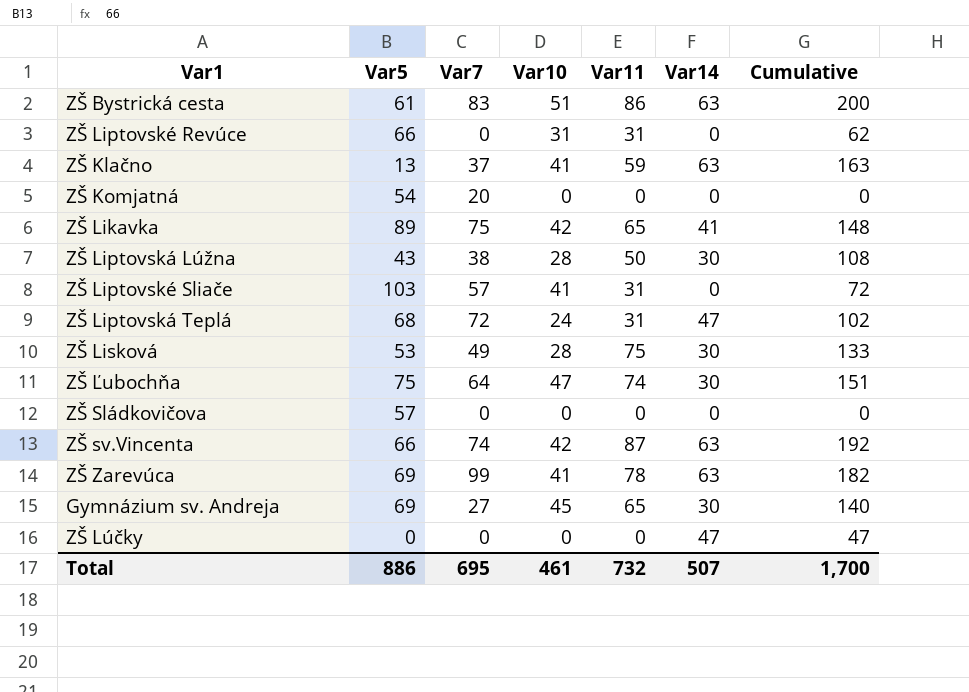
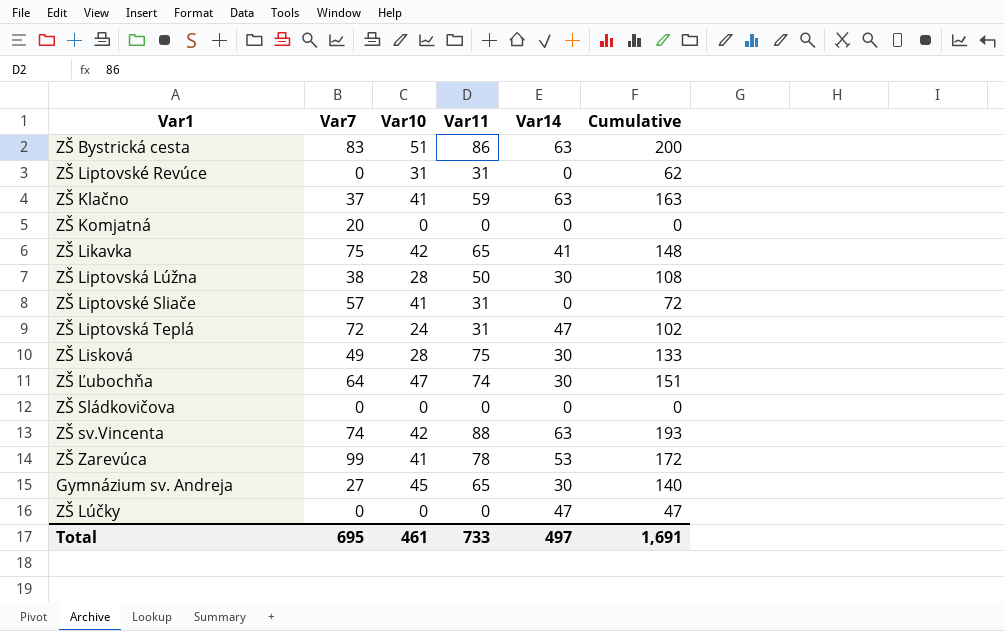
column Var5 | position: 2 -> none
ZŠ sv.Vincenta | Var11: 87 -> 88
ZŠ sv.Vincenta | Cumulative: 192 -> 193
ZŠ Zarevúca | Var14: 63 -> 53
ZŠ Zarevúca | Cumulative: 182 -> 172
Total | Var11: 732 -> 733
Total | Var14: 507 -> 497
Total | Cumulative: 1,700 -> 1,691

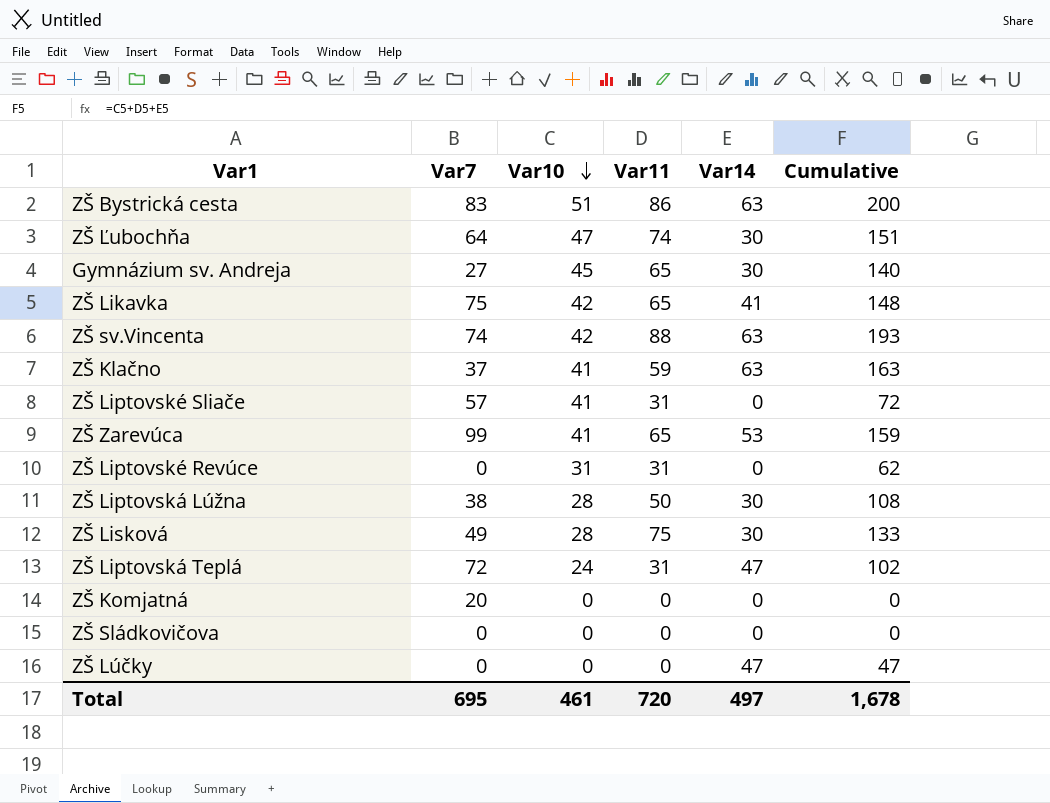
row order: none -> Var10 descending
ZŠ Zarevúca | Var11: 78 -> 65
ZŠ Zarevúca | Cumulative: 172 -> 159
Total | Var11: 733 -> 720
Total | Cumulative: 1,691 -> 1,678

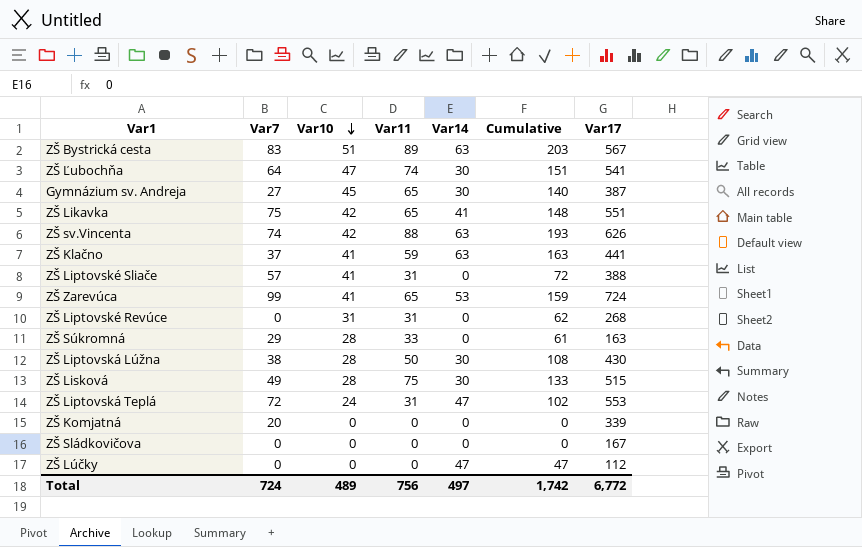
column Var17 | position: none -> 7
ZŠ Bystrická cesta | Var11: 86 -> 89
ZŠ Bystrická cesta | Cumulative: 200 -> 203
row ZŠ Súkromná: none -> 29 | 28 | 33 | 0 | 61 | 163
Total | Var7: 695 -> 724
Total | Var10: 461 -> 489
Total | Var11: 720 -> 756
Total | Cumulative: 1,678 -> 1,742

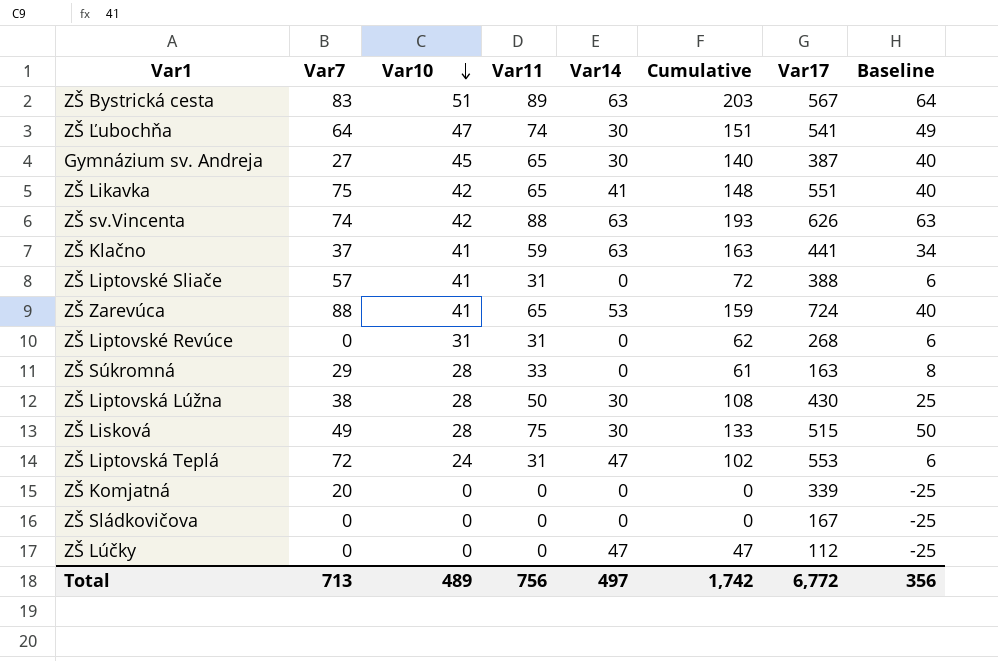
column Baseline | formula: none -> [Var11] - 25
ZŠ Zarevúca | Var7: 99 -> 88
Total | Var7: 724 -> 713

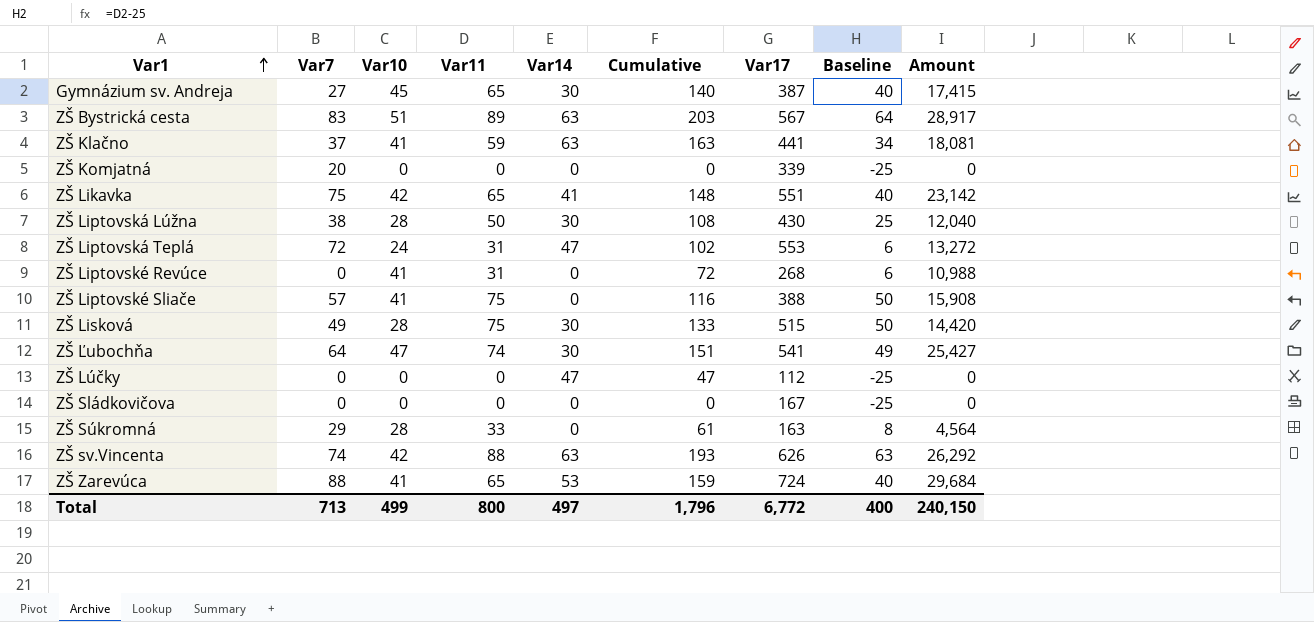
row order: Var10 descending -> Var1 ascending
column Amount | formula: none -> [Var10] * [Var17]
ZŠ Liptovské Revúce | Var10: 31 -> 41
ZŠ Liptovské Revúce | Cumulative: 62 -> 72
ZŠ Liptovské Sliače | Var11: 31 -> 75
ZŠ Liptovské Sliače | Cumulative: 72 -> 116
ZŠ Liptovské Sliače | Baseline: 6 -> 50
Total | Var10: 489 -> 499
Total | Var11: 756 -> 800
Total | Cumulative: 1,742 -> 1,796
Total | Baseline: 356 -> 400

